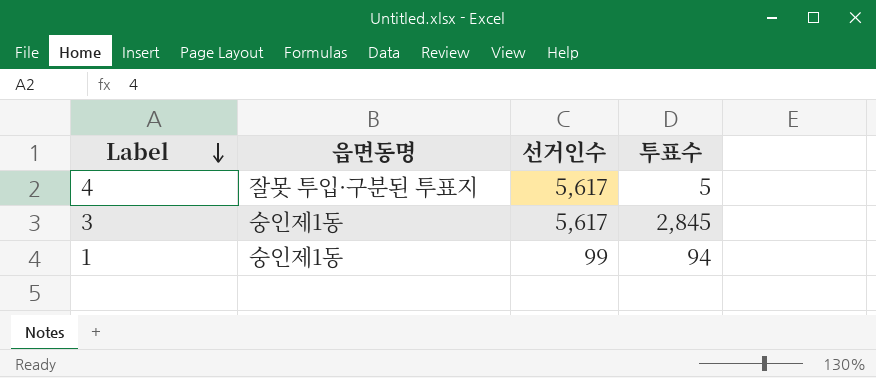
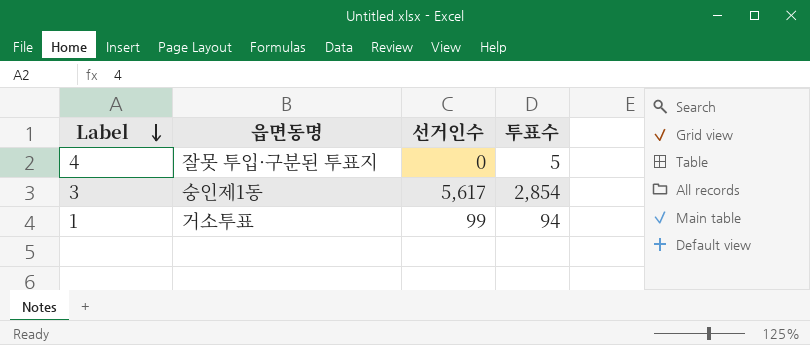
4 | 선거인수: 5,617 -> 0
3 | 투표수: 2,845 -> 2,854
1 | 읍면동명: 숭인제1동 -> 거소투표

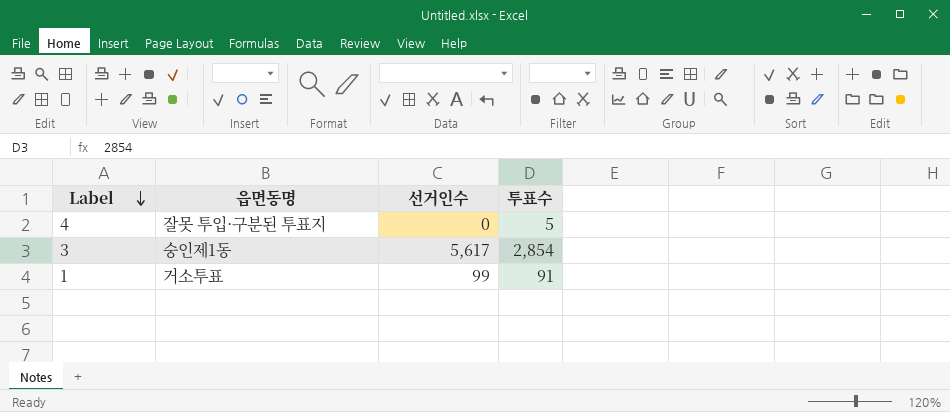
1 | 투표수: 94 -> 91

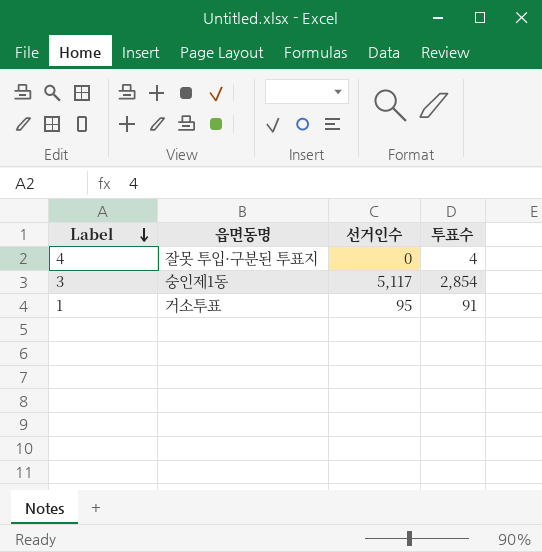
4 | 투표수: 5 -> 4
3 | 선거인수: 5,617 -> 5,117
1 | 선거인수: 99 -> 95

